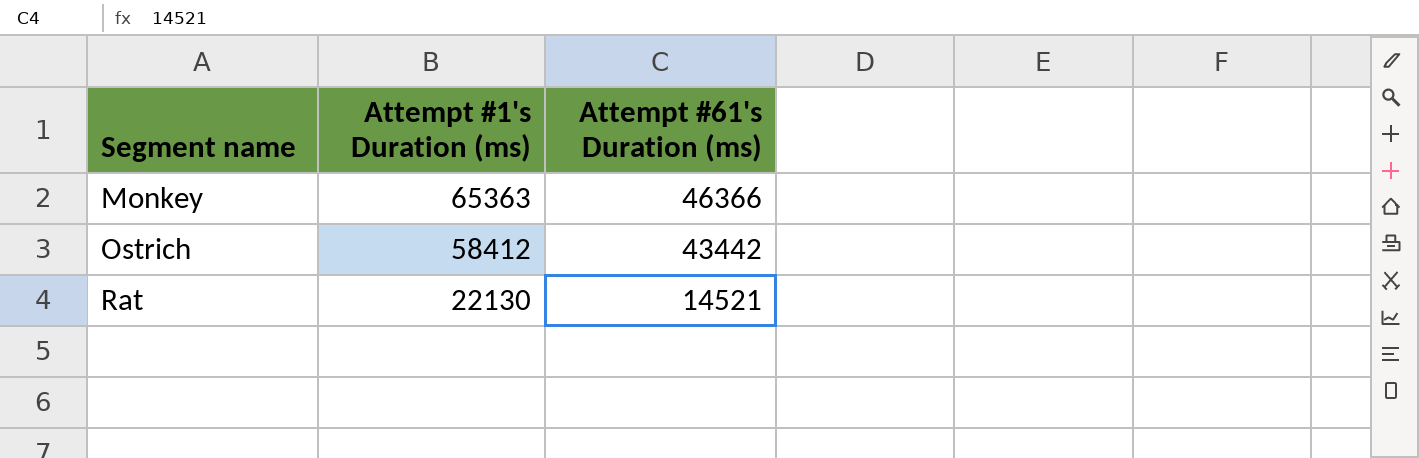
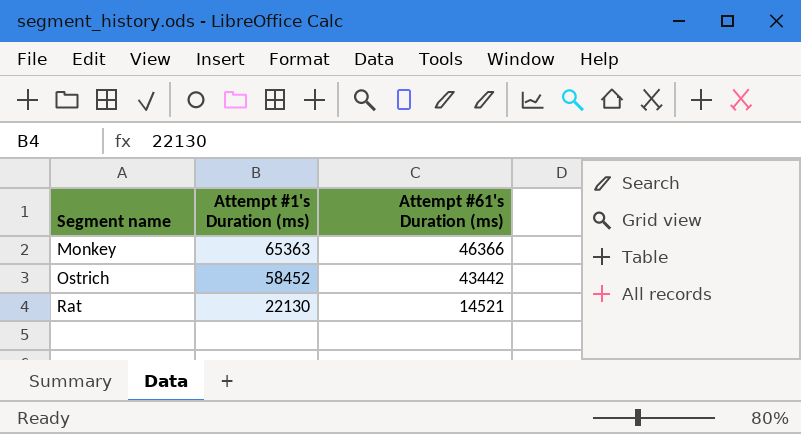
Ostrich | Attempt #1's Duration (ms): 58412 -> 58452

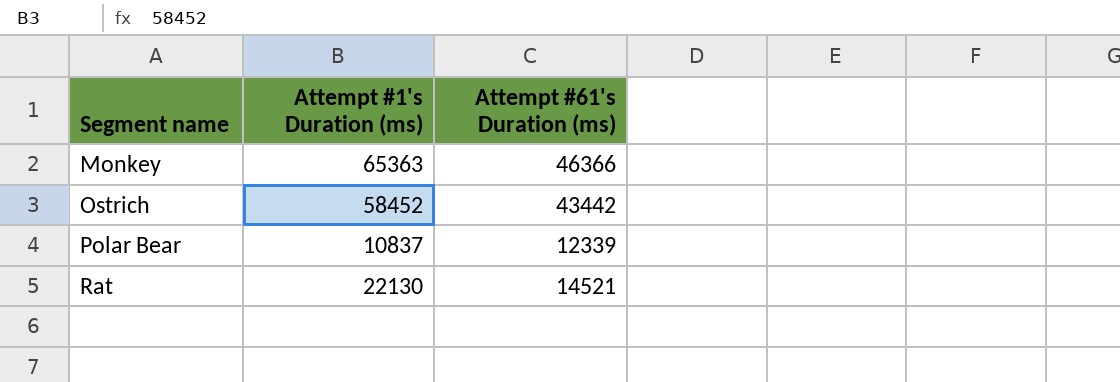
row Polar Bear: none -> 10837 | 12339

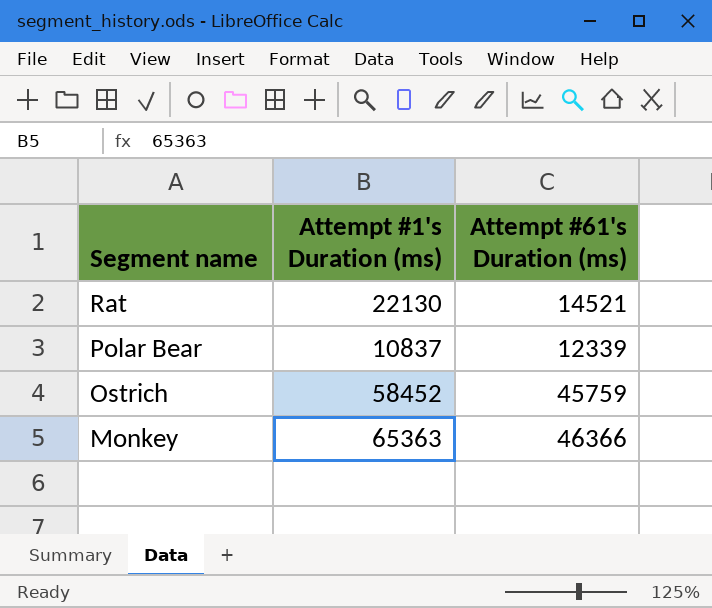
row order: Segment name ascending -> Segment name descending
Ostrich | Attempt #61's Duration (ms): 43442 -> 45759

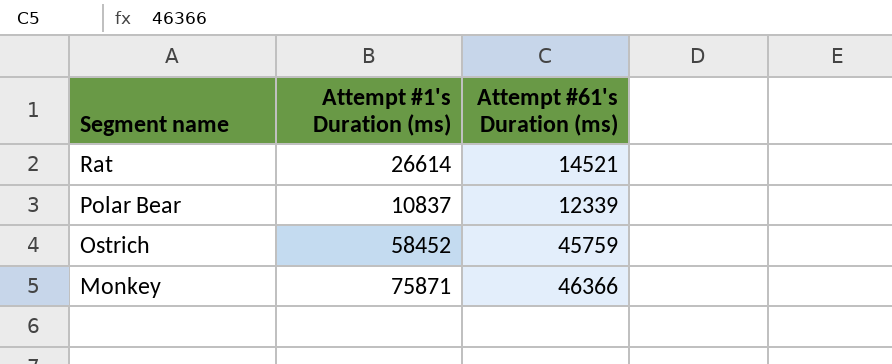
Rat | Attempt #1's Duration (ms): 22130 -> 26614
Monkey | Attempt #1's Duration (ms): 65363 -> 75871

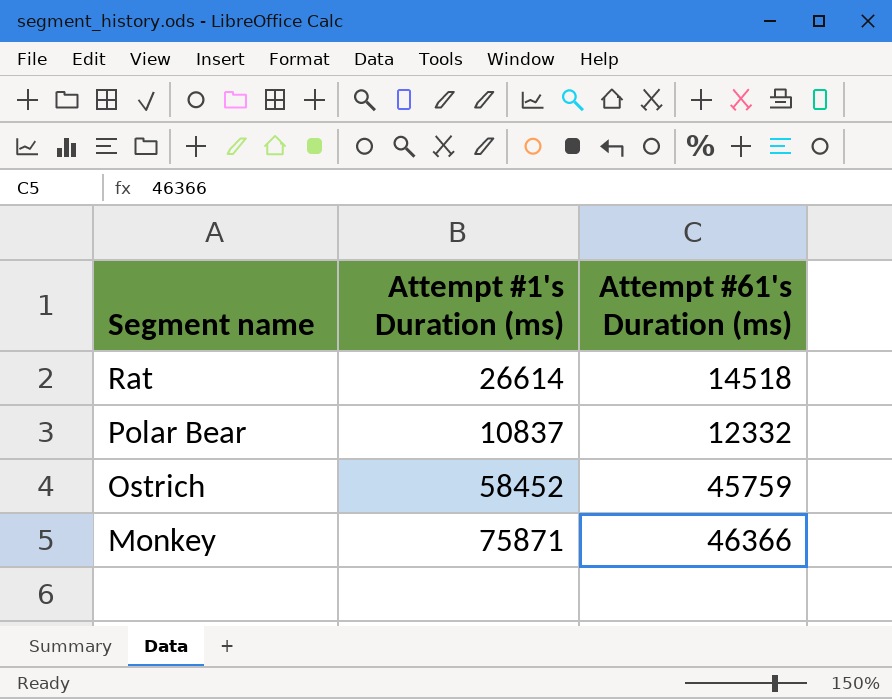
Rat | Attempt #61's Duration (ms): 14521 -> 14518
Polar Bear | Attempt #61's Duration (ms): 12339 -> 12332

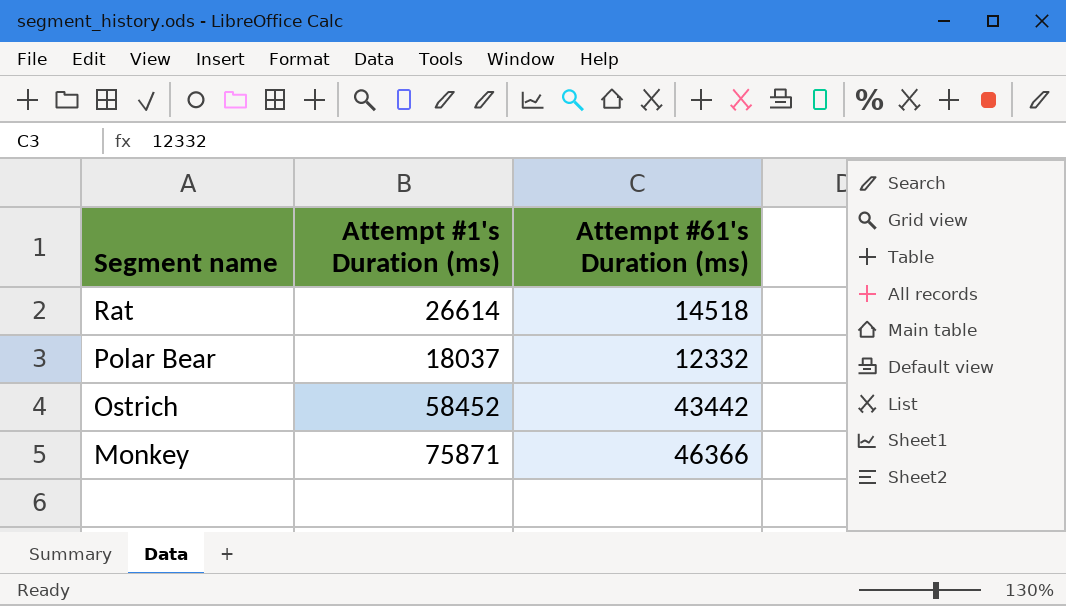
Polar Bear | Attempt #1's Duration (ms): 10837 -> 18037
Ostrich | Attempt #61's Duration (ms): 45759 -> 43442

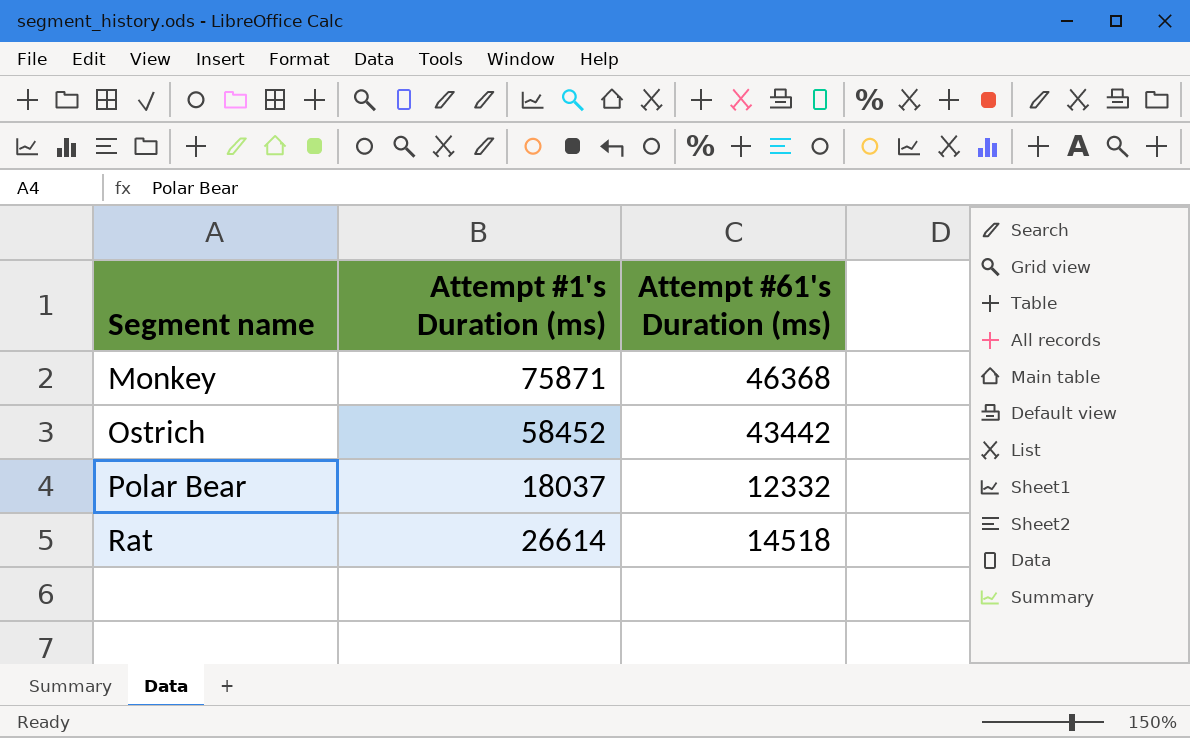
row order: Segment name descending -> Segment name ascending
Monkey | Attempt #61's Duration (ms): 46366 -> 46368

